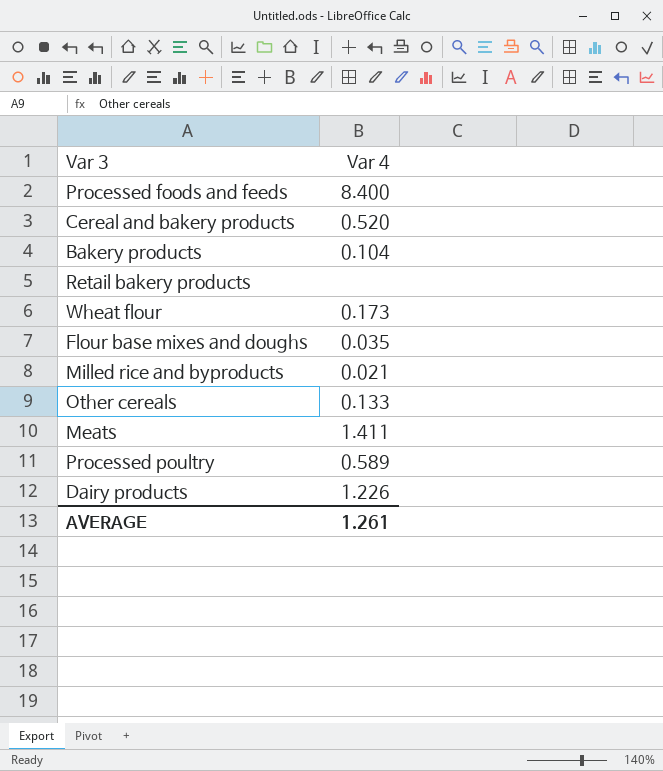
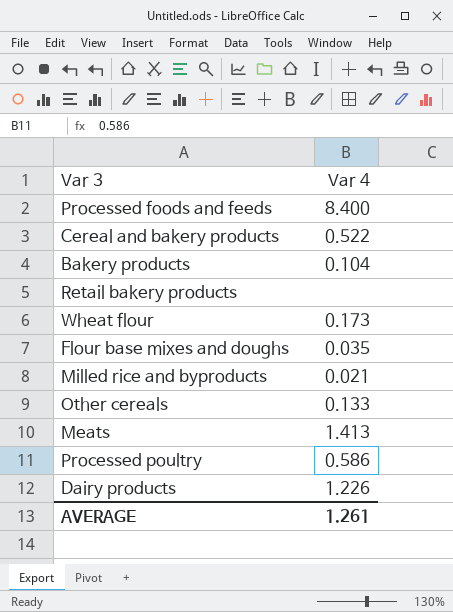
Cereal and bakery products | Var 4: 0.520 -> 0.522
Meats | Var 4: 1.411 -> 1.413
Processed poultry | Var 4: 0.589 -> 0.586

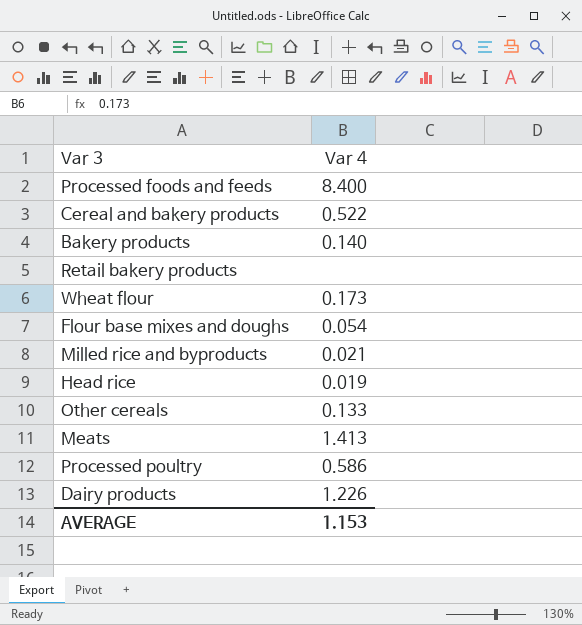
Bakery products | Var 4: 0.104 -> 0.140
Flour base mixes and doughs | Var 4: 0.035 -> 0.054
row Head rice: none -> 0.019
AVERAGE | Var 4: 1.261 -> 1.153

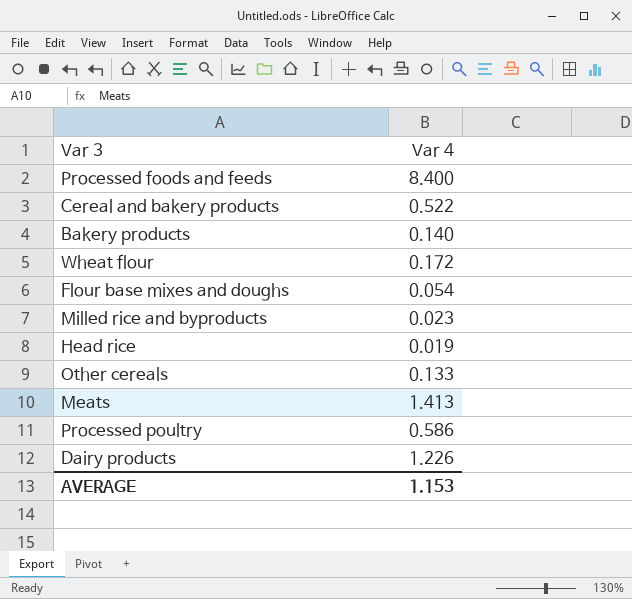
row Retail bakery products: none -> none
Wheat flour | Var 4: 0.173 -> 0.172
Milled rice and byproducts | Var 4: 0.021 -> 0.023

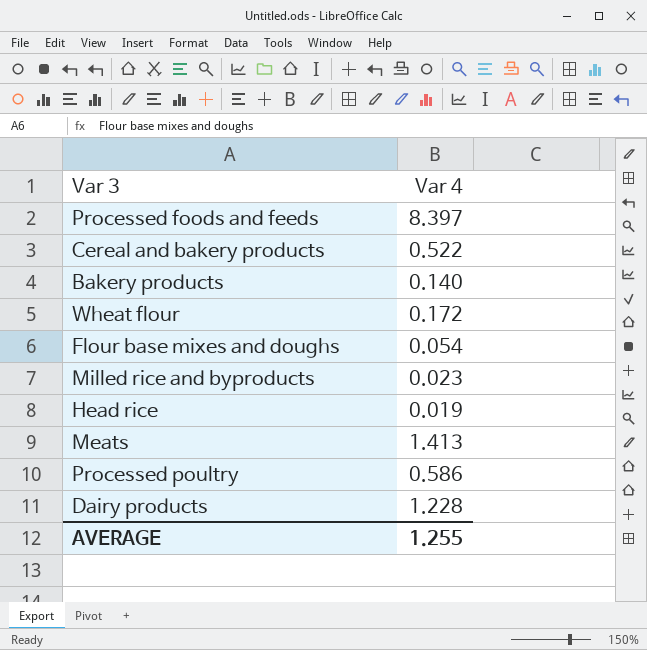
row Other cereals: 0.133 -> none
Processed foods and feeds | Var 4: 8.400 -> 8.397
Dairy products | Var 4: 1.226 -> 1.228
AVERAGE | Var 4: 1.153 -> 1.255

